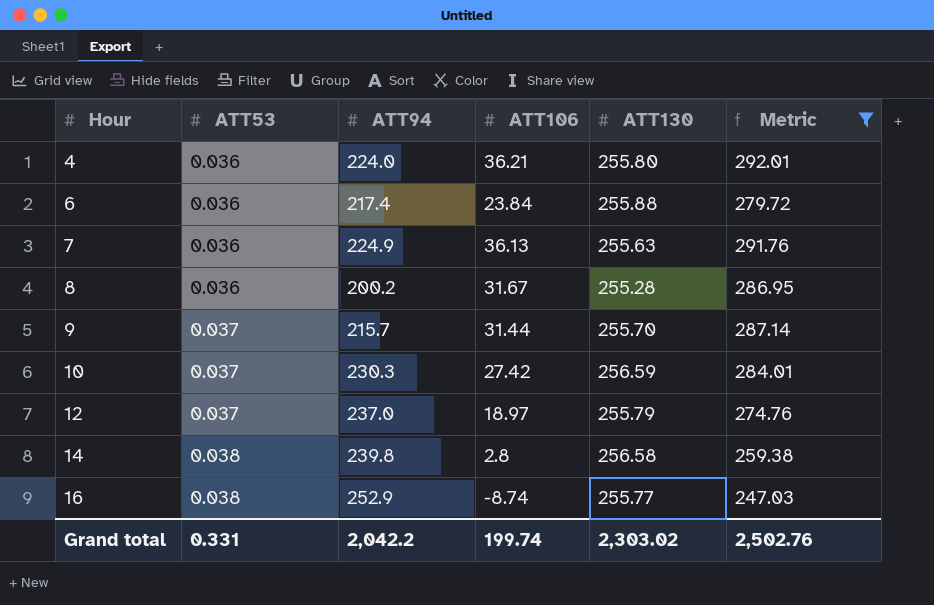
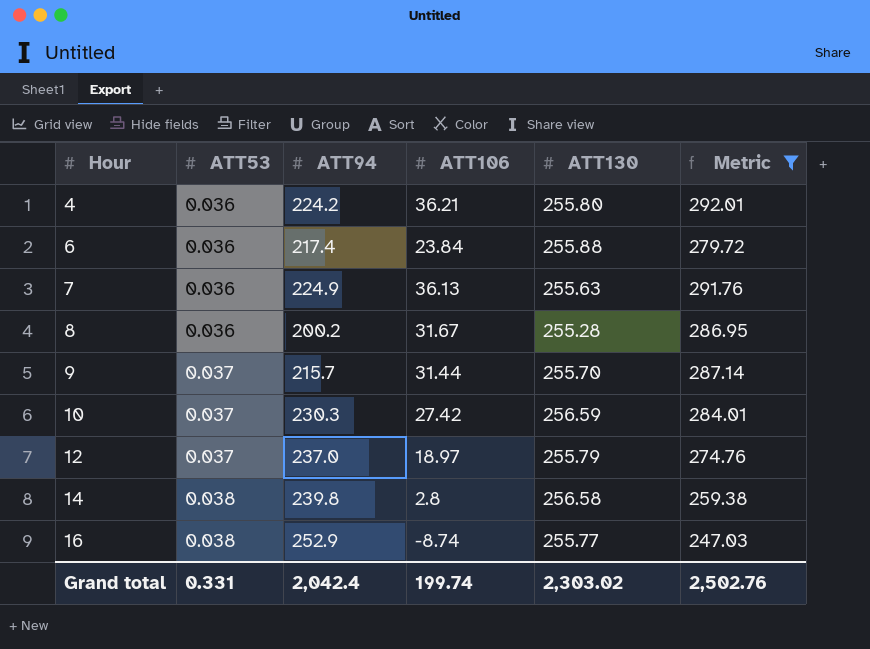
4 | ATT94: 224.0 -> 224.2
Grand total | ATT94: 2,042.2 -> 2,042.4

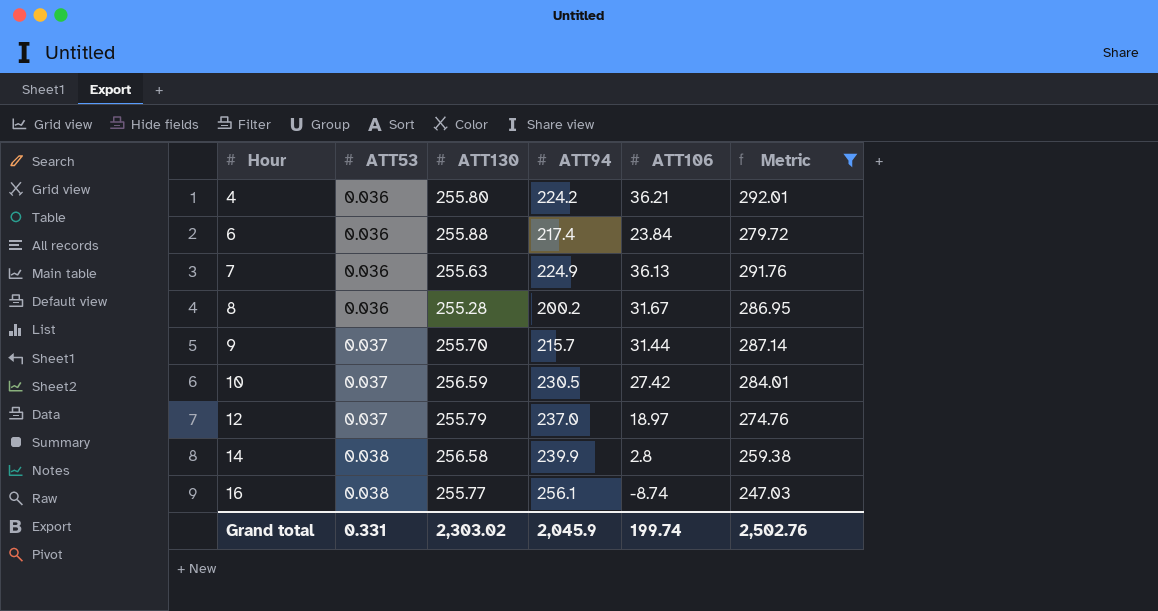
column ATT130 | position: 5 -> 3
10 | ATT94: 230.3 -> 230.5
14 | ATT94: 239.8 -> 239.9
16 | ATT94: 252.9 -> 256.1
Grand total | ATT94: 2,042.4 -> 2,045.9

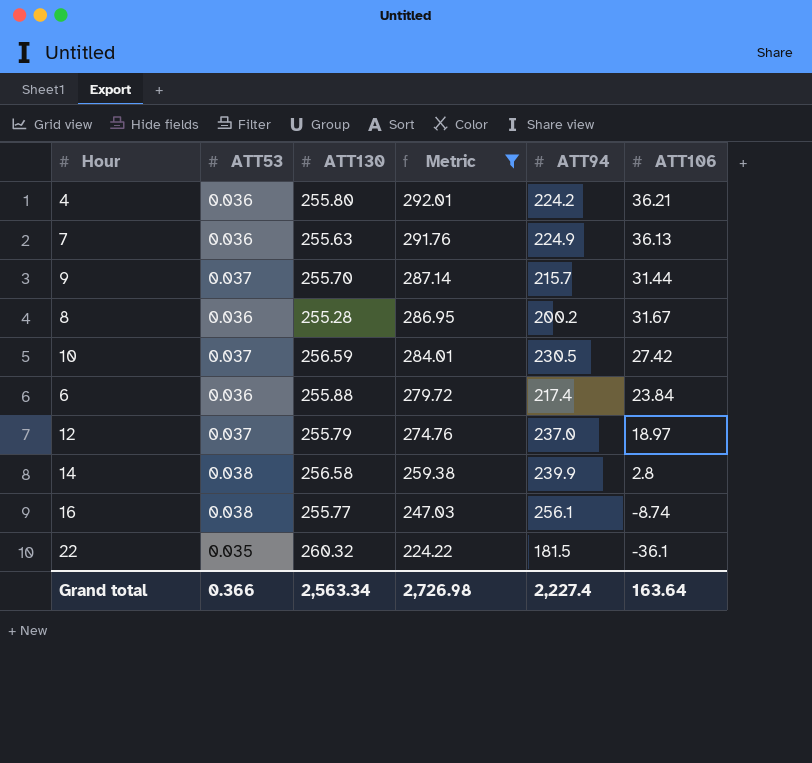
row order: Hour ascending -> Metric descending
column Metric | position: 6 -> 4
row 22: none -> 0.035 | 260.32 | 224.22 | 181.5 | -36.1
Grand total | ATT53: 0.331 -> 0.366
Grand total | ATT130: 2,303.02 -> 2,563.34
Grand total | Metric: 2,502.76 -> 2,726.98
Grand total | ATT94: 2,045.9 -> 2,227.4
Grand total | ATT106: 199.74 -> 163.64

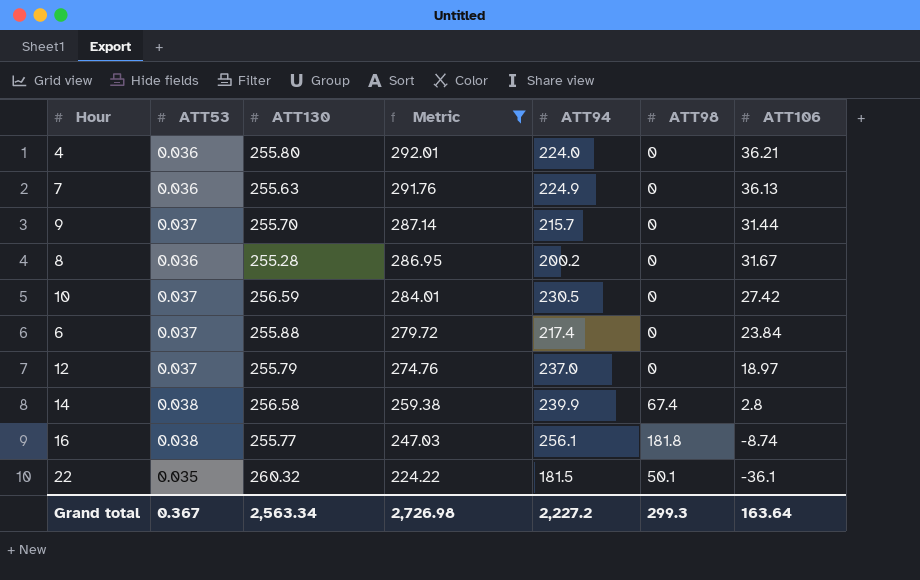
column ATT98 | position: none -> 6
4 | ATT94: 224.2 -> 224.0
6 | ATT53: 0.036 -> 0.037
Grand total | ATT53: 0.366 -> 0.367
Grand total | ATT94: 2,227.4 -> 2,227.2

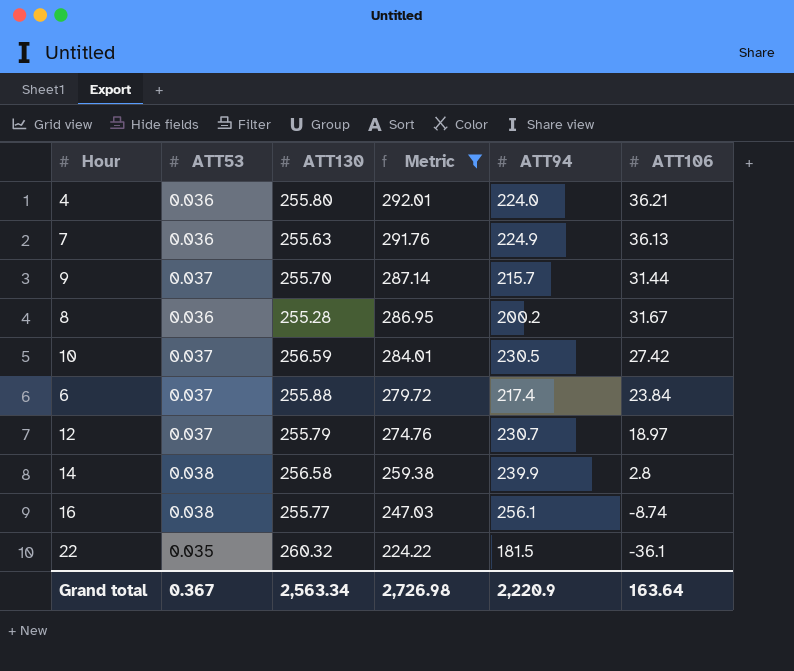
column ATT98 | position: 6 -> none
12 | ATT94: 237.0 -> 230.7
Grand total | ATT94: 2,227.2 -> 2,220.9

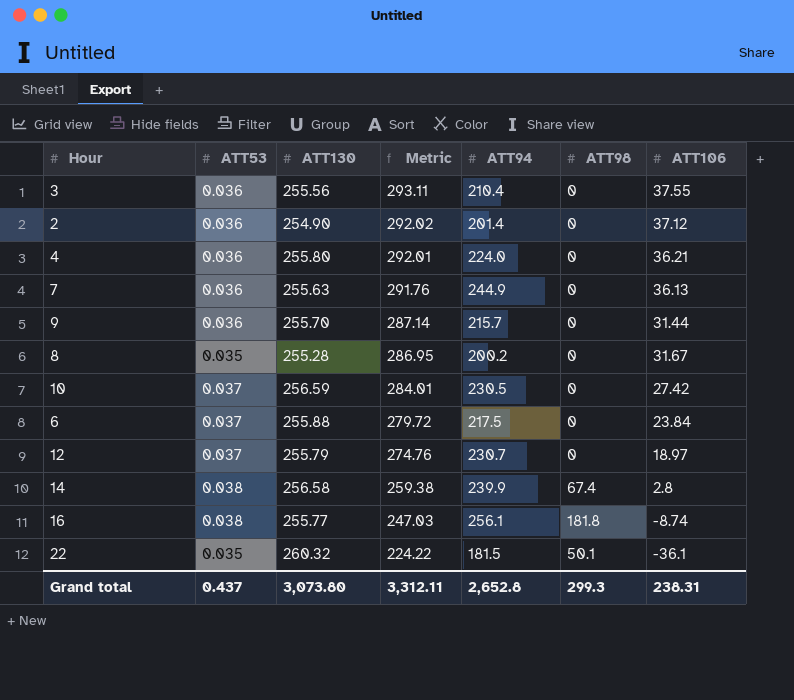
filter: Metric <= 292.01 -> none
column ATT98 | position: none -> 6
7 | ATT94: 224.9 -> 244.9
9 | ATT53: 0.037 -> 0.036
8 | ATT53: 0.036 -> 0.035
6 | ATT94: 217.4 -> 217.5
Grand total | ATT53: 0.367 -> 0.437
Grand total | ATT130: 2,563.34 -> 3,073.80
Grand total | Metric: 2,726.98 -> 3,312.11
Grand total | ATT94: 2,220.9 -> 2,652.8
Grand total | ATT106: 163.64 -> 238.31

